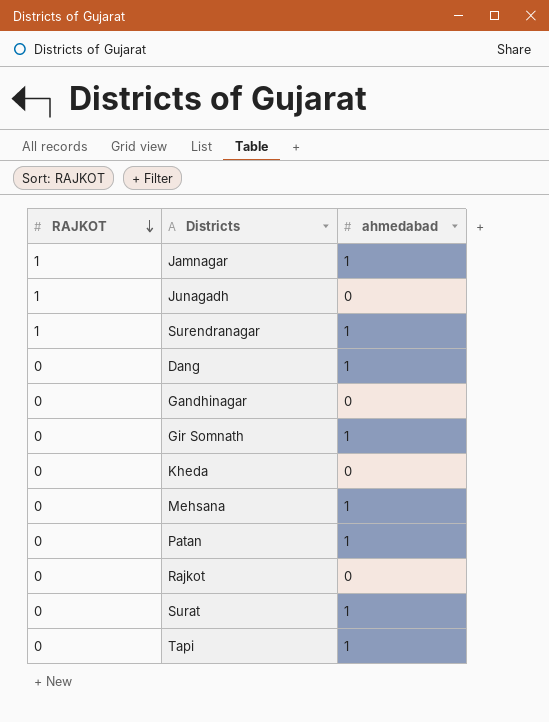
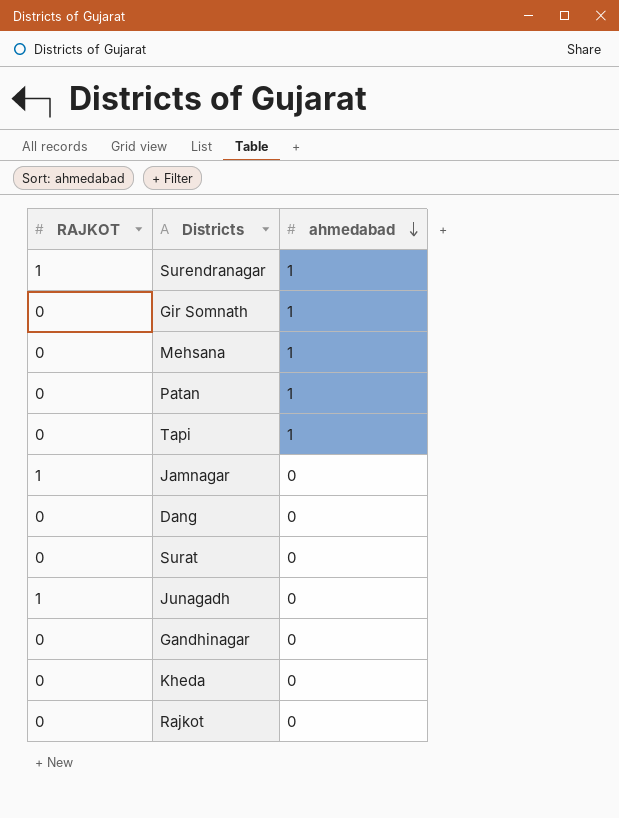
row order: RAJKOT descending -> ahmedabad descending
Jamnagar | ahmedabad: 1 -> 0
Dang | ahmedabad: 1 -> 0
Surat | ahmedabad: 1 -> 0

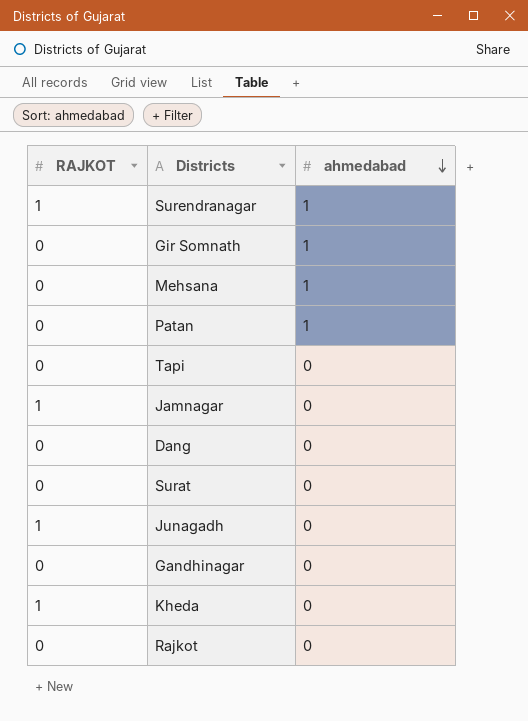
Tapi | ahmedabad: 1 -> 0
Kheda | RAJKOT: 0 -> 1

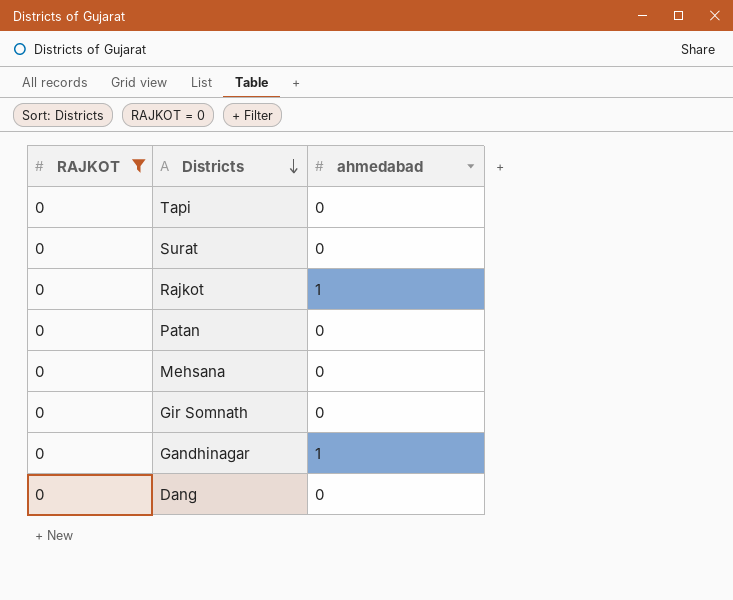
filter: none -> RAJKOT = 0
row order: ahmedabad descending -> Districts descending
Rajkot | ahmedabad: 0 -> 1
Patan | ahmedabad: 1 -> 0
Mehsana | ahmedabad: 1 -> 0
Gir Somnath | ahmedabad: 1 -> 0
Gandhinagar | ahmedabad: 0 -> 1

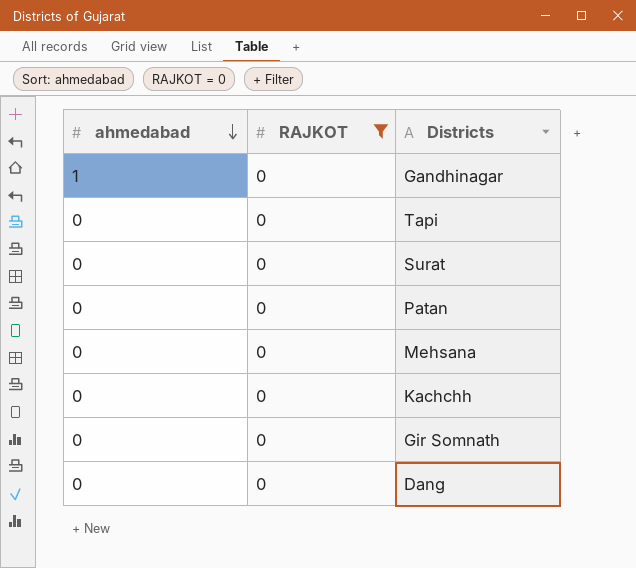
row order: Districts descending -> ahmedabad descending
column ahmedabad | position: 3 -> 1
row Rajkot: 0 | 1 -> none
row Kachchh: none -> 0 | 0

